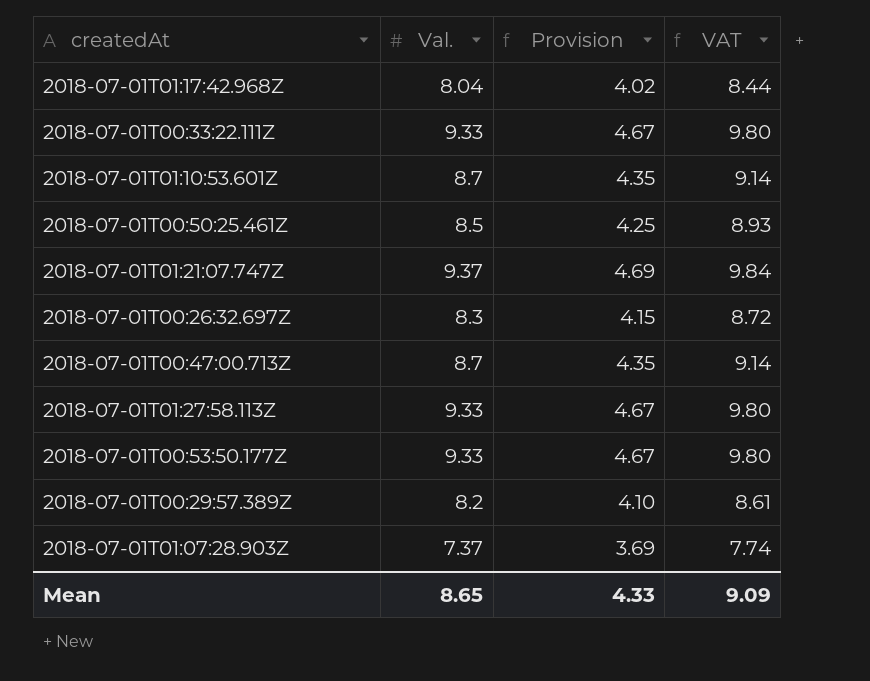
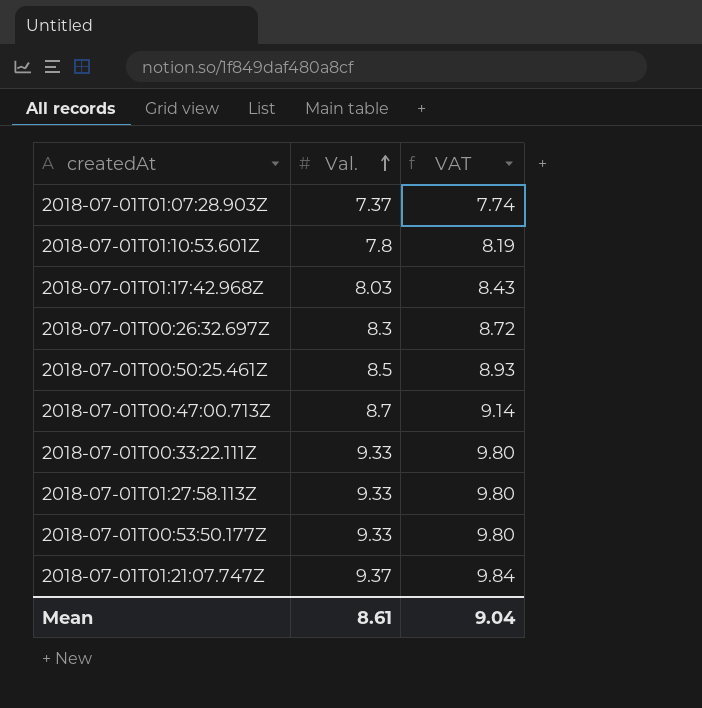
row order: none -> Val. ascending
column Provision | formula: [Val.] * 0.5 -> none
row 2018-07-01T00:29:57.389Z: 8.2 | 4.10 | 8.61 -> none
2018-07-01T01:10:53.601Z | Val.: 8.7 -> 7.8
2018-07-01T01:10:53.601Z | VAT: 9.14 -> 8.19
2018-07-01T01:17:42.968Z | Val.: 8.04 -> 8.03
2018-07-01T01:17:42.968Z | VAT: 8.44 -> 8.43
Mean | Val.: 8.65 -> 8.61
Mean | VAT: 9.09 -> 9.04

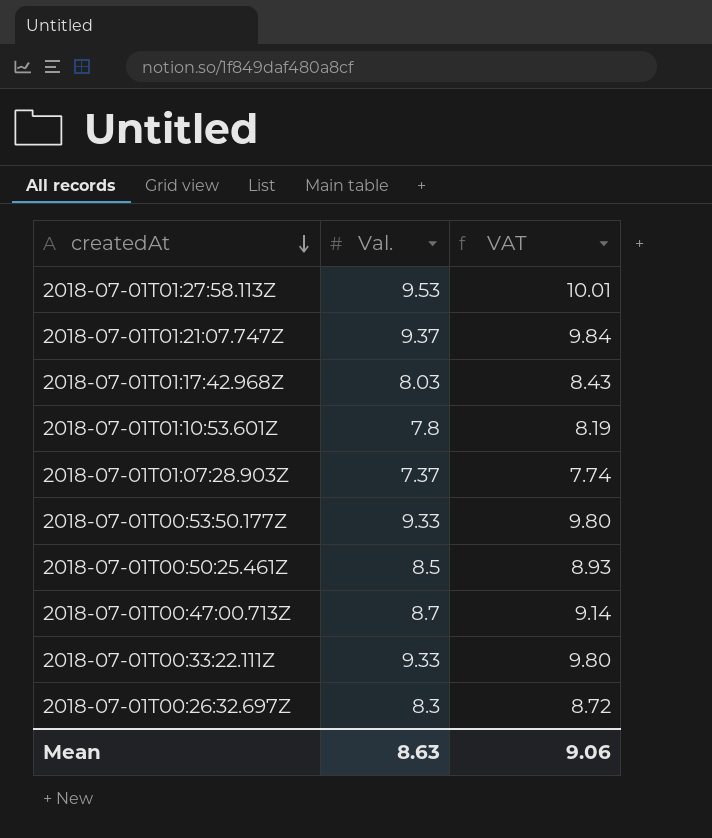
row order: Val. ascending -> createdAt descending
2018-07-01T01:27:58.113Z | Val.: 9.33 -> 9.53
2018-07-01T01:27:58.113Z | VAT: 9.80 -> 10.01
Mean | Val.: 8.61 -> 8.63
Mean | VAT: 9.04 -> 9.06

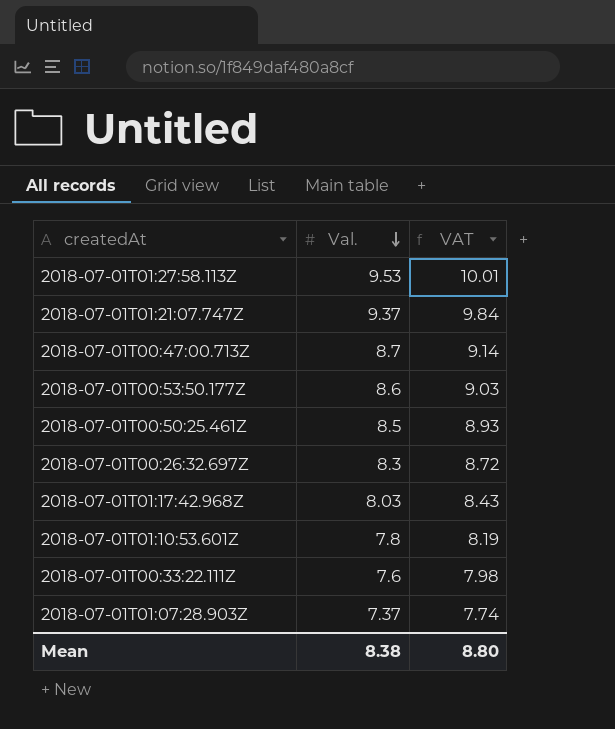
row order: createdAt descending -> Val. descending
2018-07-01T00:53:50.177Z | Val.: 9.33 -> 8.6
2018-07-01T00:53:50.177Z | VAT: 9.80 -> 9.03
2018-07-01T00:33:22.111Z | Val.: 9.33 -> 7.6
2018-07-01T00:33:22.111Z | VAT: 9.80 -> 7.98
Mean | Val.: 8.63 -> 8.38
Mean | VAT: 9.06 -> 8.80

